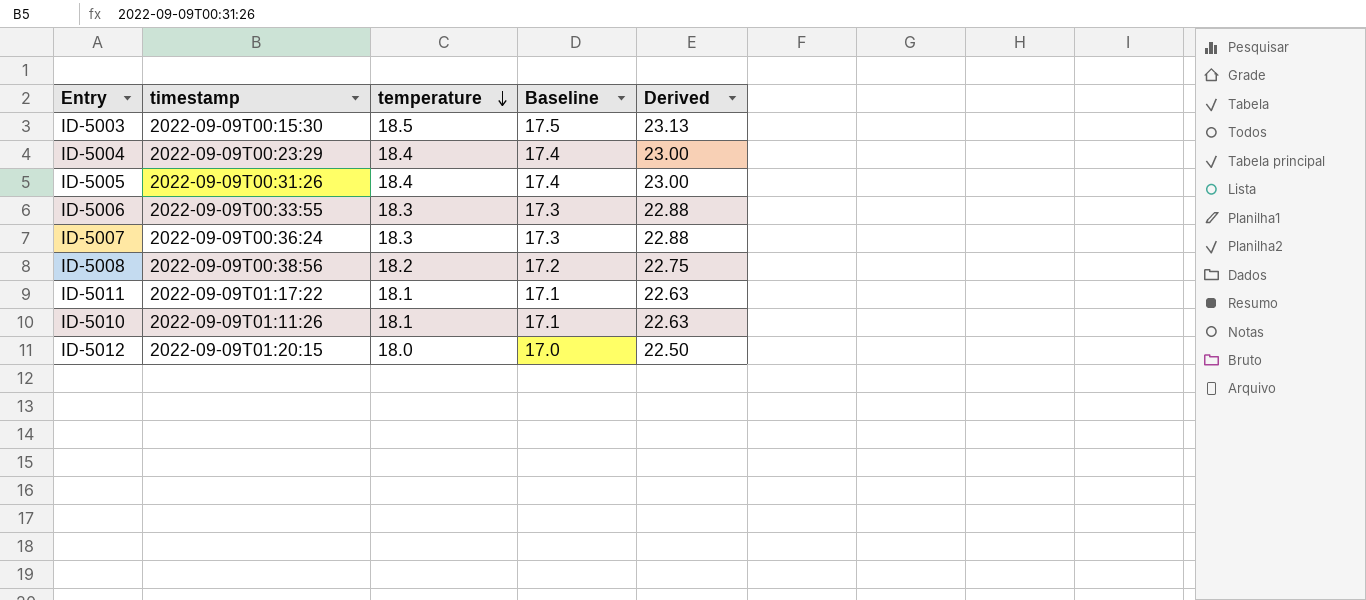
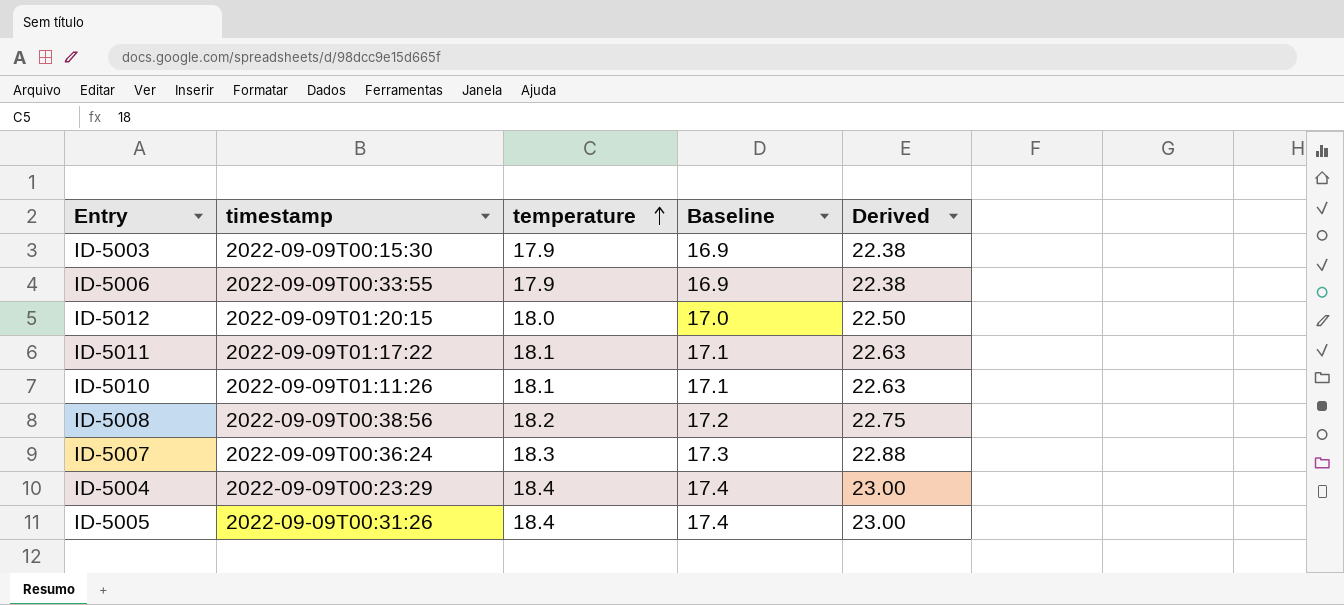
row order: temperature descending -> temperature ascending
ID-5003 | temperature: 18.5 -> 17.9
ID-5003 | Baseline: 17.5 -> 16.9
ID-5003 | Derived: 23.13 -> 22.38
ID-5006 | temperature: 18.3 -> 17.9
ID-5006 | Baseline: 17.3 -> 16.9
ID-5006 | Derived: 22.88 -> 22.38

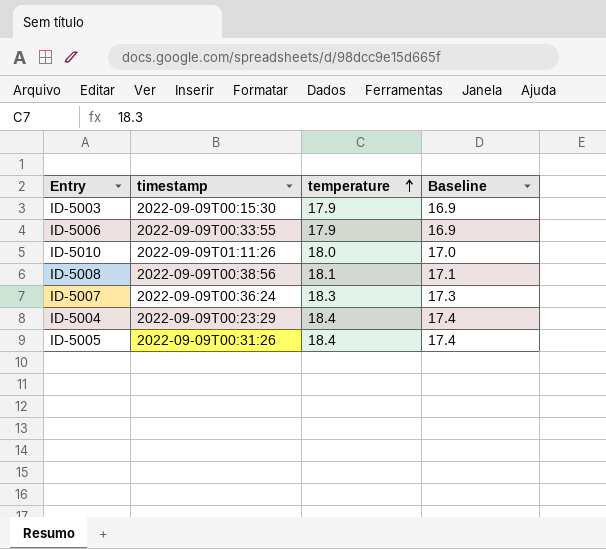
column Derived | formula: [temperature] * 1.25 -> none
row ID-5012: 2022-09-09T01:20:15 | 18.0 | 17.0 | 22.50 -> none
row ID-5011: 2022-09-09T01:17:22 | 18.1 | 17.1 | 22.63 -> none
ID-5010 | temperature: 18.1 -> 18.0
ID-5010 | Baseline: 17.1 -> 17.0
ID-5008 | temperature: 18.2 -> 18.1
ID-5008 | Baseline: 17.2 -> 17.1

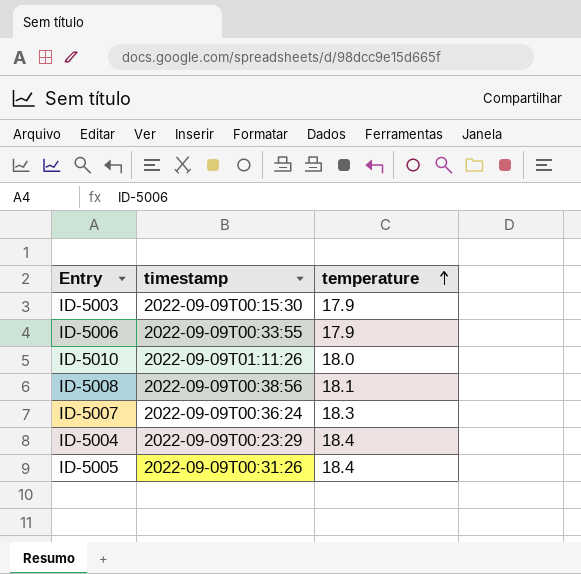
column Baseline | formula: [temperature] - 1 -> none

